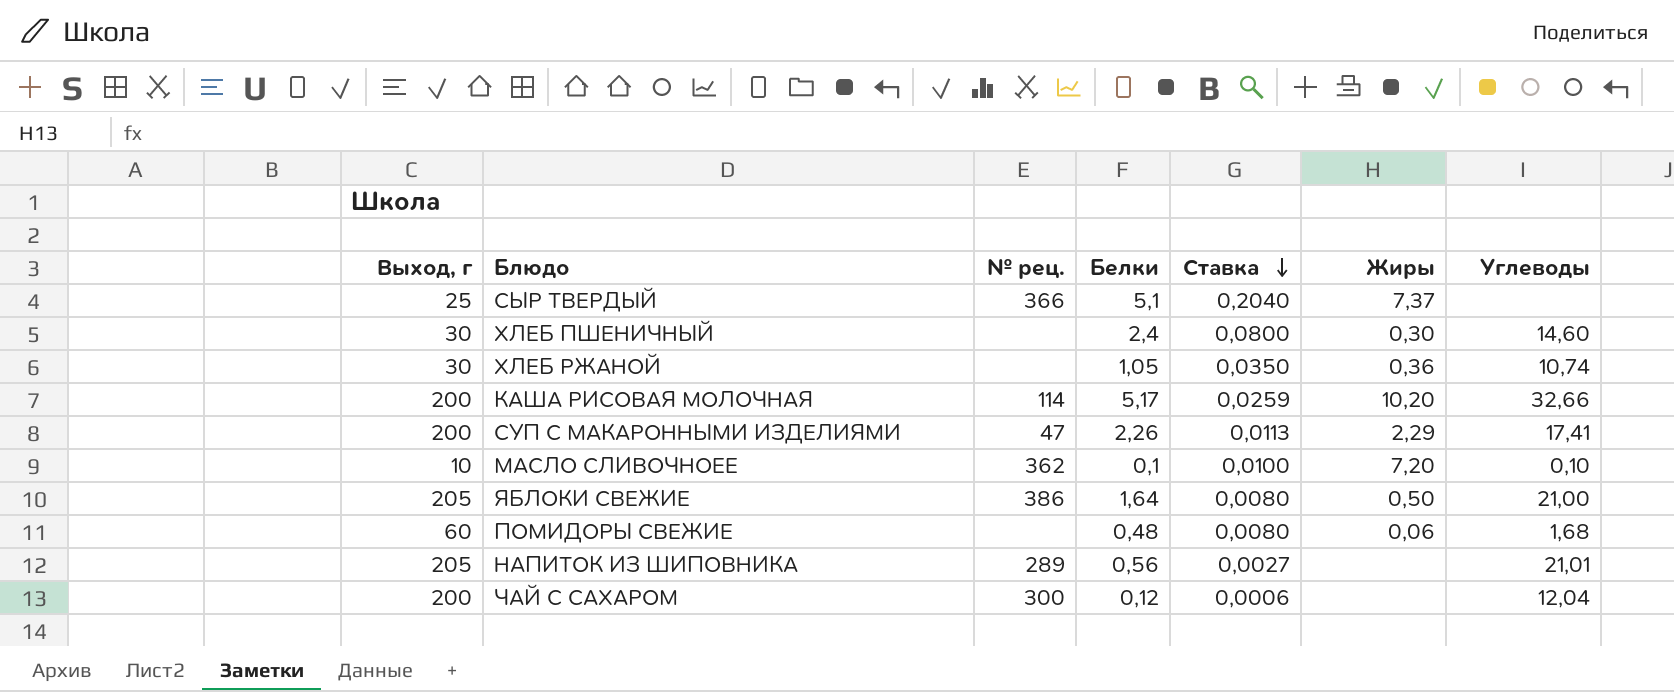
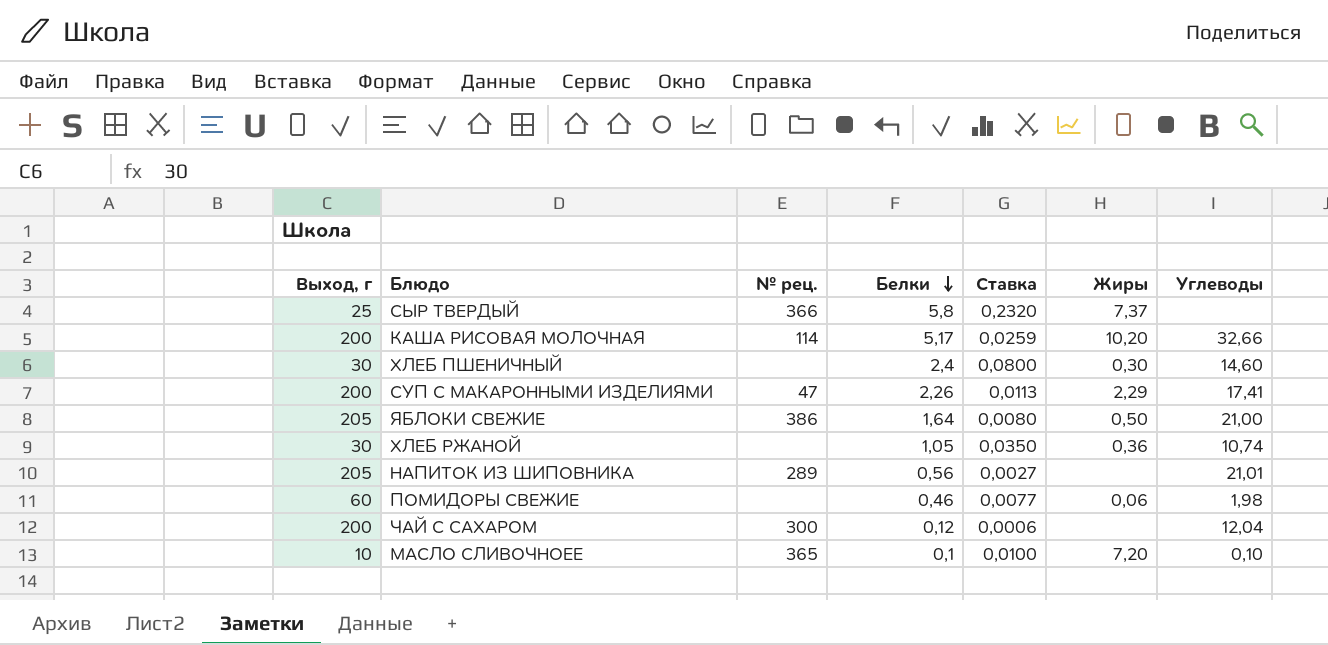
row order: Ставка descending -> Белки descending
СЫР ТВЕРДЫЙ | Белки: 5,1 -> 5,8
СЫР ТВЕРДЫЙ | Ставка: 0,2040 -> 0,2320
ПОМИДОРЫ СВЕЖИЕ | Белки: 0,48 -> 0,46
ПОМИДОРЫ СВЕЖИЕ | Ставка: 0,0080 -> 0,0077
ПОМИДОРЫ СВЕЖИЕ | Углеводы: 1,68 -> 1,98
МАСЛО СЛИВОЧНОЕЕ | № рец.: 362 -> 365

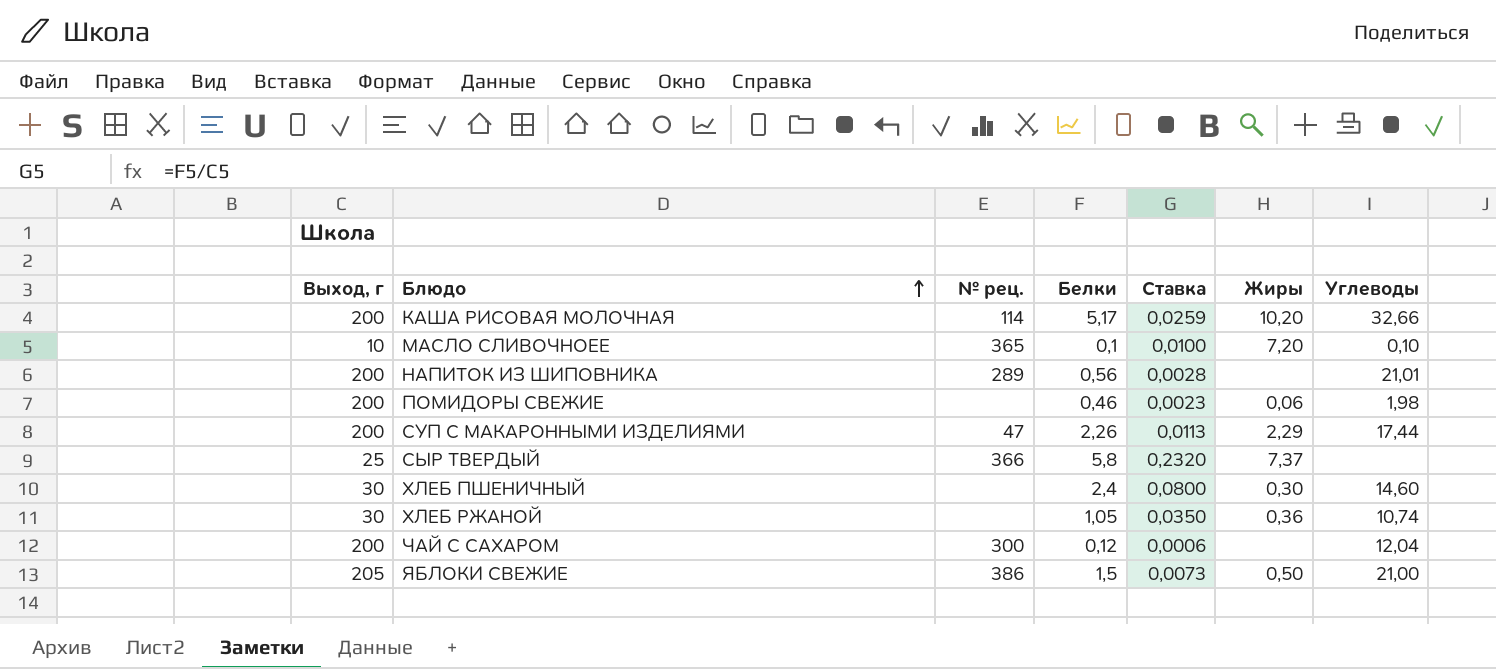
row order: Белки descending -> Блюдо ascending
НАПИТОК ИЗ ШИПОВНИКА | Выход, г: 205 -> 200
НАПИТОК ИЗ ШИПОВНИКА | Ставка: 0,0027 -> 0,0028
ПОМИДОРЫ СВЕЖИЕ | Выход, г: 60 -> 200
ПОМИДОРЫ СВЕЖИЕ | Ставка: 0,0077 -> 0,0023
СУП С МАКАРОННЫМИ ИЗДЕЛИЯМИ | Углеводы: 17,41 -> 17,44
ЯБЛОКИ СВЕЖИЕ | Белки: 1,64 -> 1,5
ЯБЛОКИ СВЕЖИЕ | Ставка: 0,0080 -> 0,0073

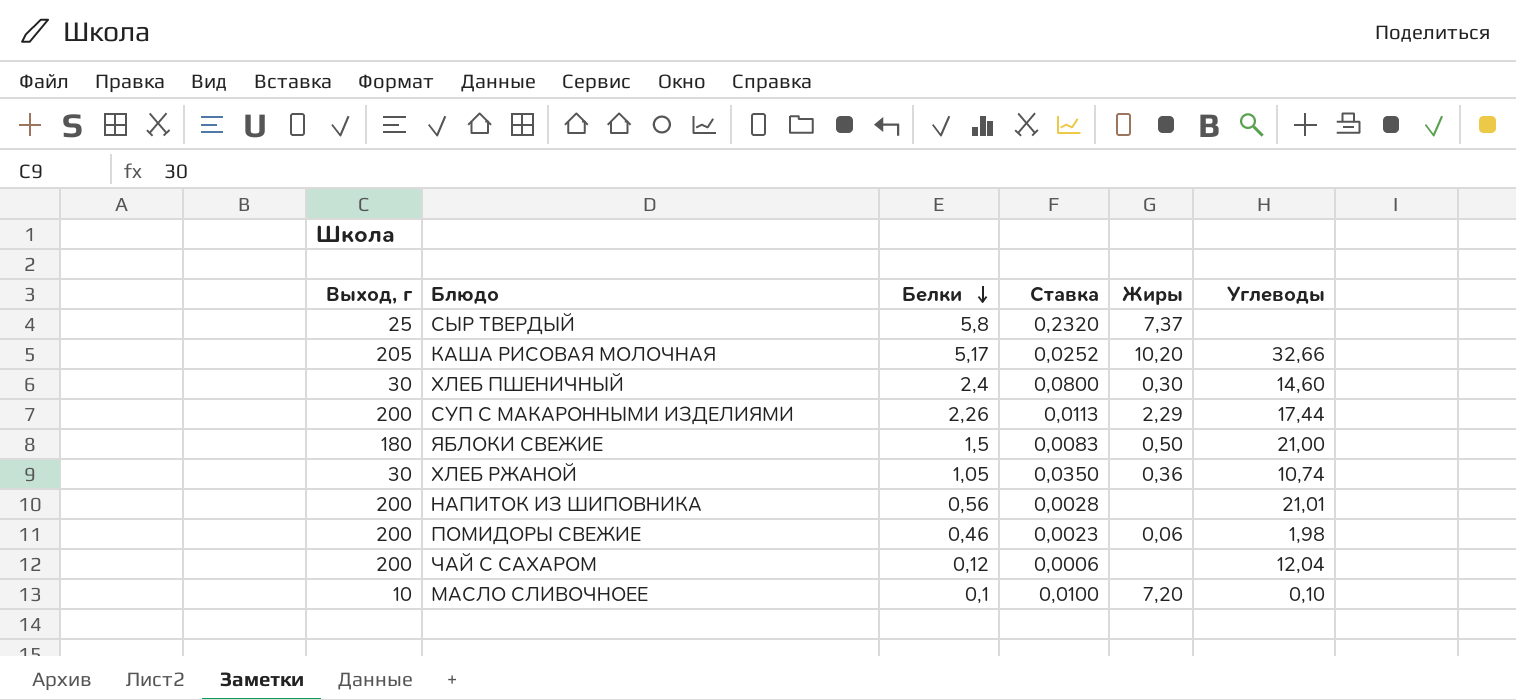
row order: Блюдо ascending -> Белки descending
column № рец. | position: 3 -> none
КАША РИСОВАЯ МОЛОЧНАЯ | Выход, г: 200 -> 205
КАША РИСОВАЯ МОЛОЧНАЯ | Ставка: 0,0259 -> 0,0252
ЯБЛОКИ СВЕЖИЕ | Выход, г: 205 -> 180
ЯБЛОКИ СВЕЖИЕ | Ставка: 0,0073 -> 0,0083

